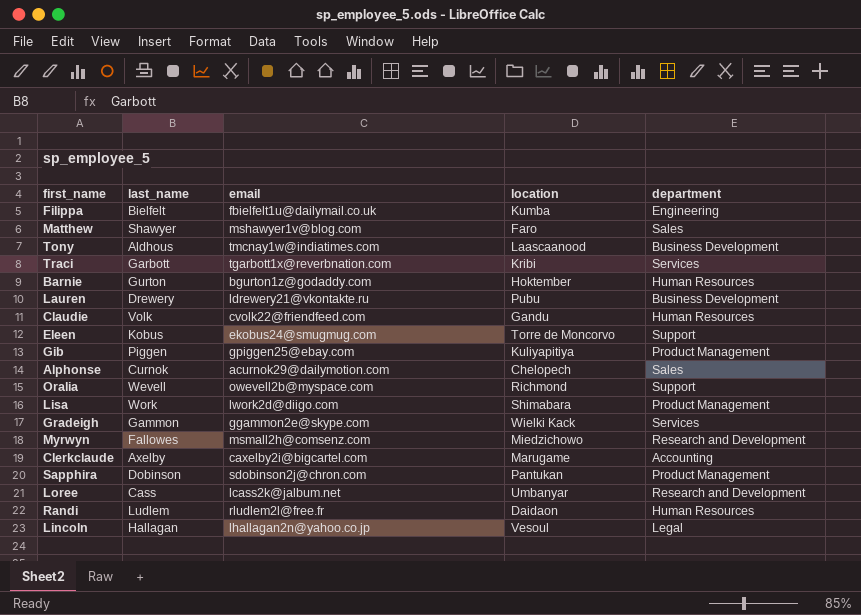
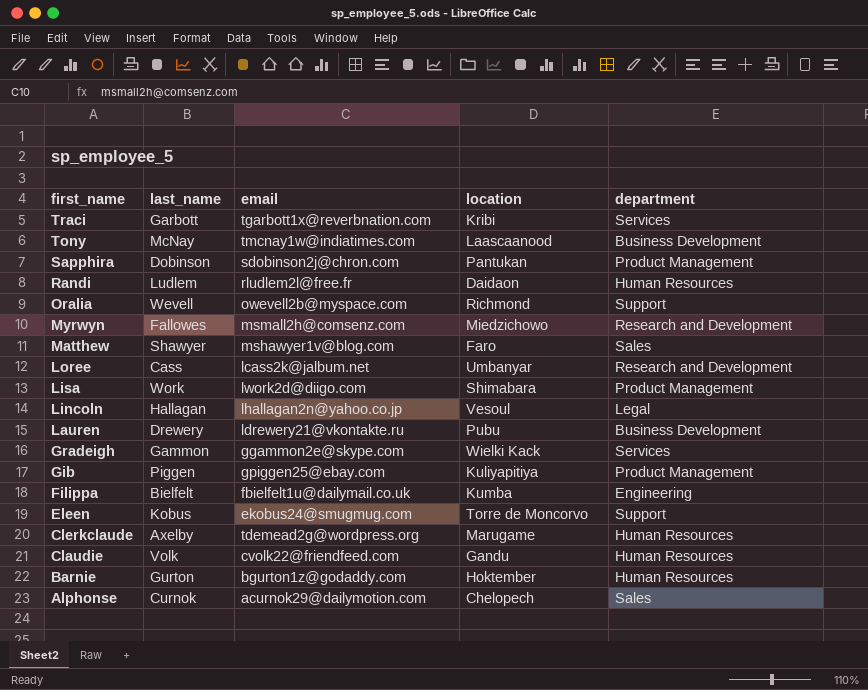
row order: none -> first_name descending
Tony | last_name: Aldhous -> McNay
Clerkclaude | email: caxelby2i@bigcartel.com -> tdemead2g@wordpress.org
Clerkclaude | department: Accounting -> Human Resources

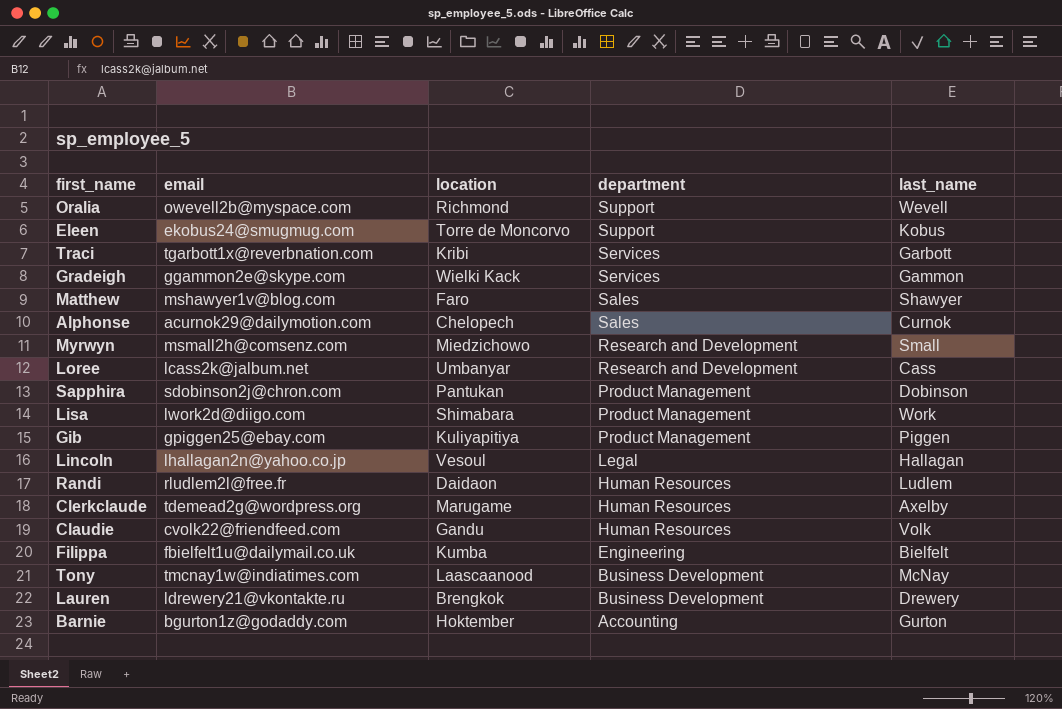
row order: first_name descending -> department descending
column last_name | position: 2 -> 5
Myrwyn | last_name: Fallowes -> Small
Lauren | location: Pubu -> Brengkok
Barnie | department: Human Resources -> Accounting

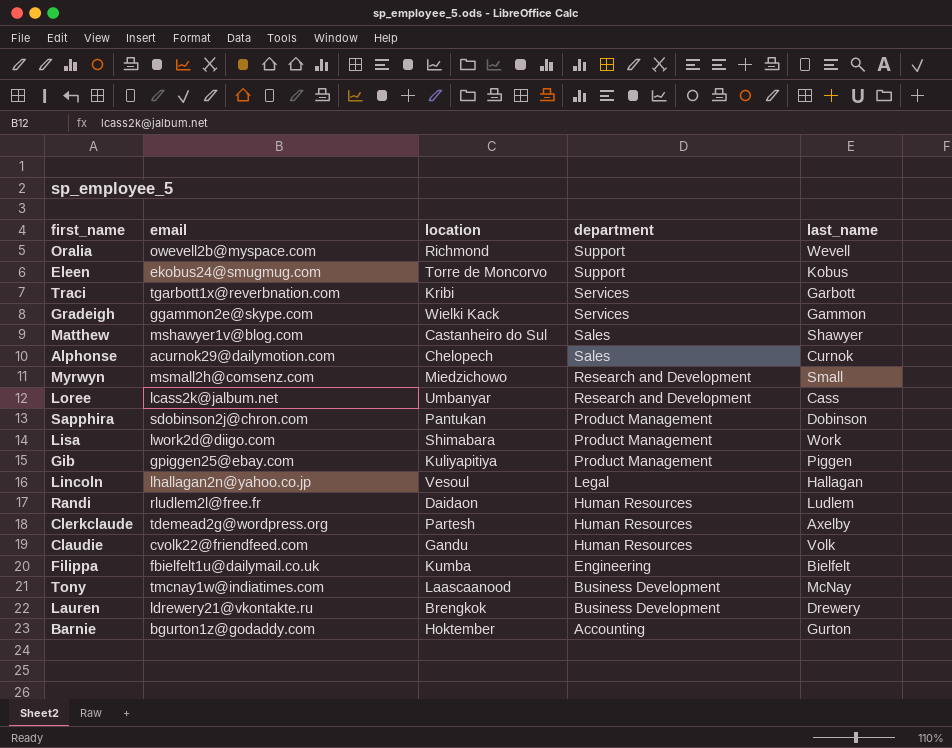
Matthew | location: Faro -> Castanheiro do Sul
Clerkclaude | location: Marugame -> Partesh

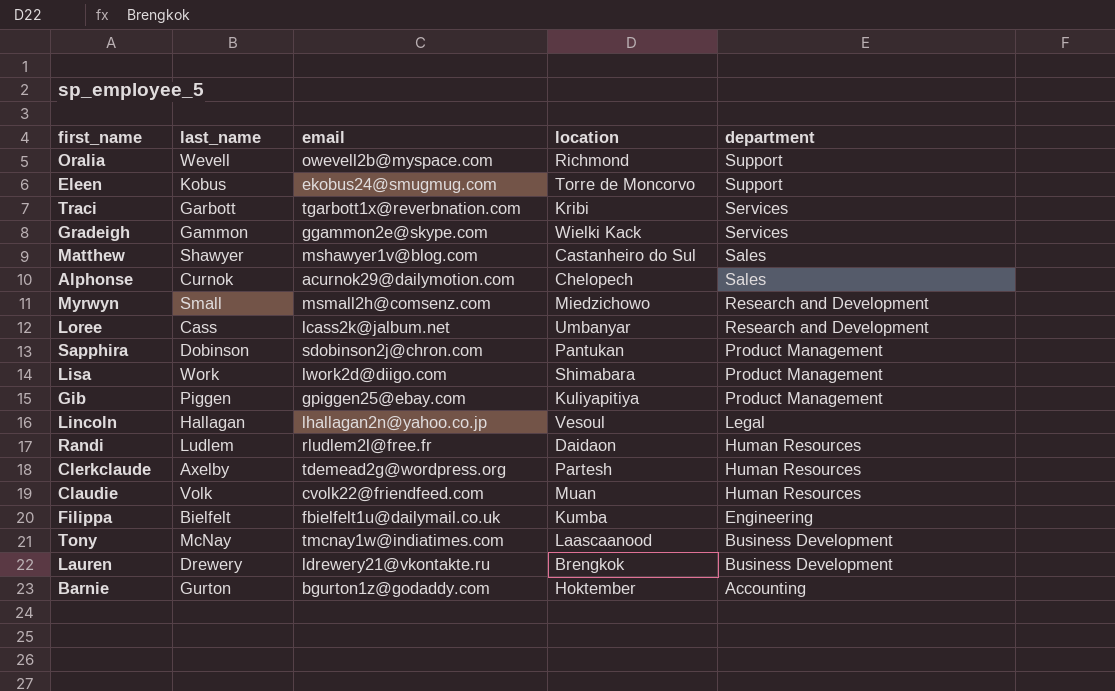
column last_name | position: 5 -> 2
Claudie | location: Gandu -> Muan

